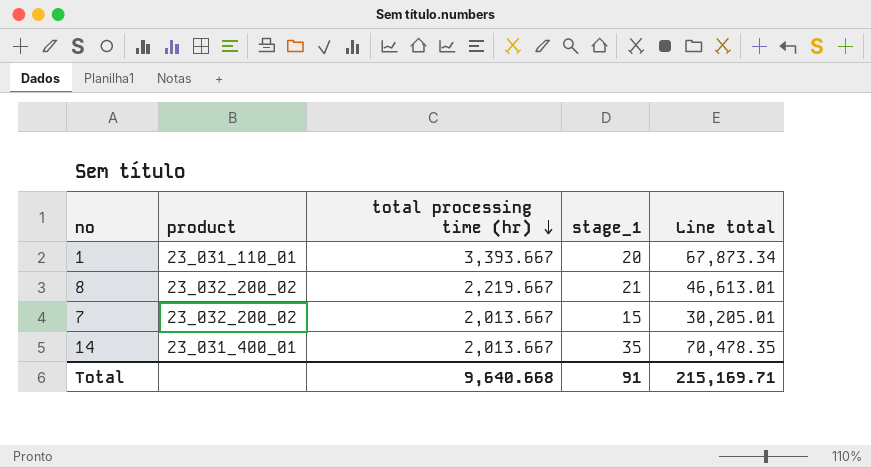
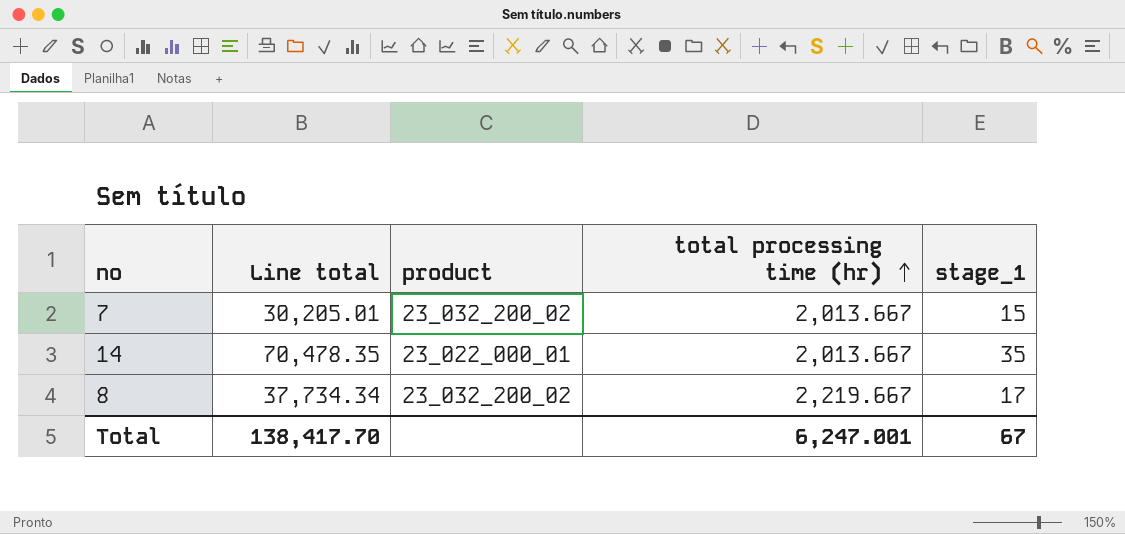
row order: total processing time (hr) descending -> total processing time (hr) ascending
column Line total | position: 5 -> 2
row 1: 23_031_110_01 | 3,393.667 | 20 | 67,873.34 -> none
14 | product: 23_031_400_01 -> 23_022_000_01
8 | Line total: 46,613.01 -> 37,734.34
8 | stage_1: 21 -> 17
Total | Line total: 215,169.71 -> 138,417.70
Total | total processing time (hr): 9,640.668 -> 6,247.001
Total | stage_1: 91 -> 67

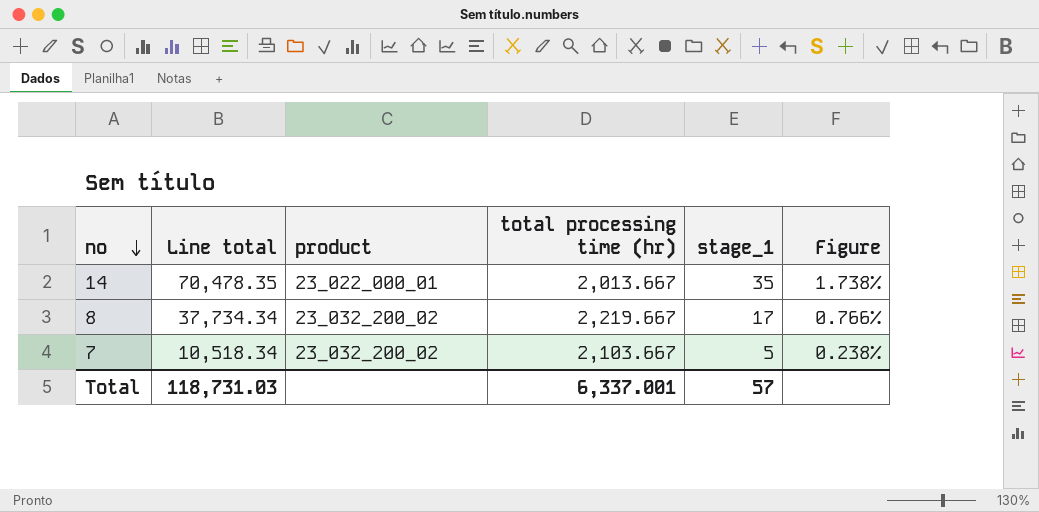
row order: total processing time (hr) ascending -> no descending
column Figure | formula: none -> [stage_1] / [total processing time (hr)]
7 | Line total: 30,205.01 -> 10,518.34
7 | total processing time (hr): 2,013.667 -> 2,103.667
7 | stage_1: 15 -> 5
Total | Line total: 138,417.70 -> 118,731.03
Total | total processing time (hr): 6,247.001 -> 6,337.001
Total | stage_1: 67 -> 57

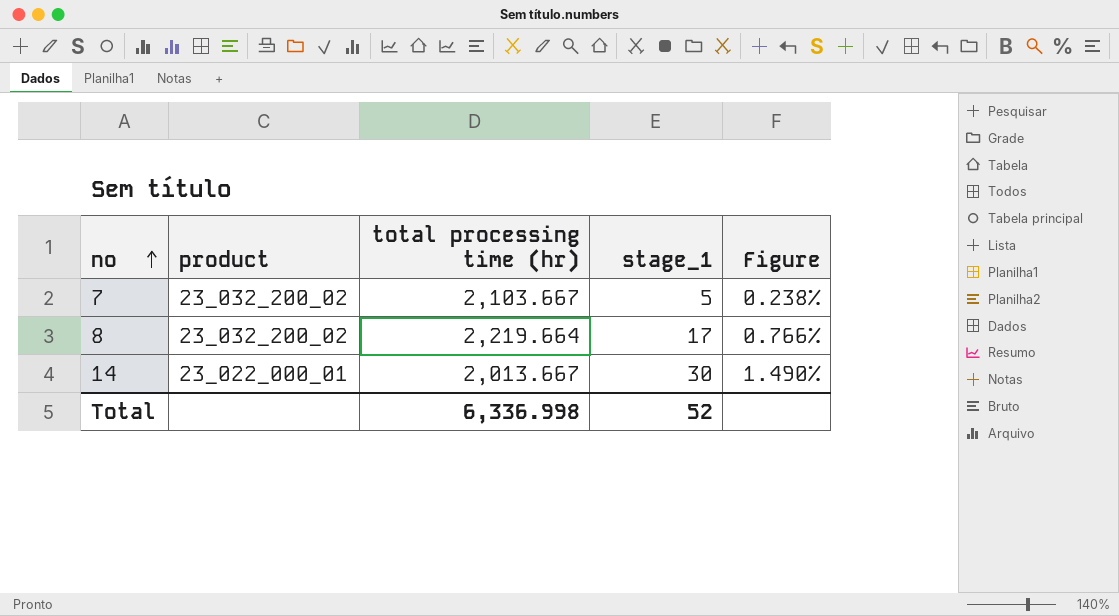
row order: no descending -> no ascending
column Line total | formula: [total processing time (hr)] * [stage_1] -> none
8 | total processing time (hr): 2,219.667 -> 2,219.664
14 | stage_1: 35 -> 30
14 | Figure: 1.738% -> 1.490%
Total | total processing time (hr): 6,337.001 -> 6,336.998
Total | stage_1: 57 -> 52

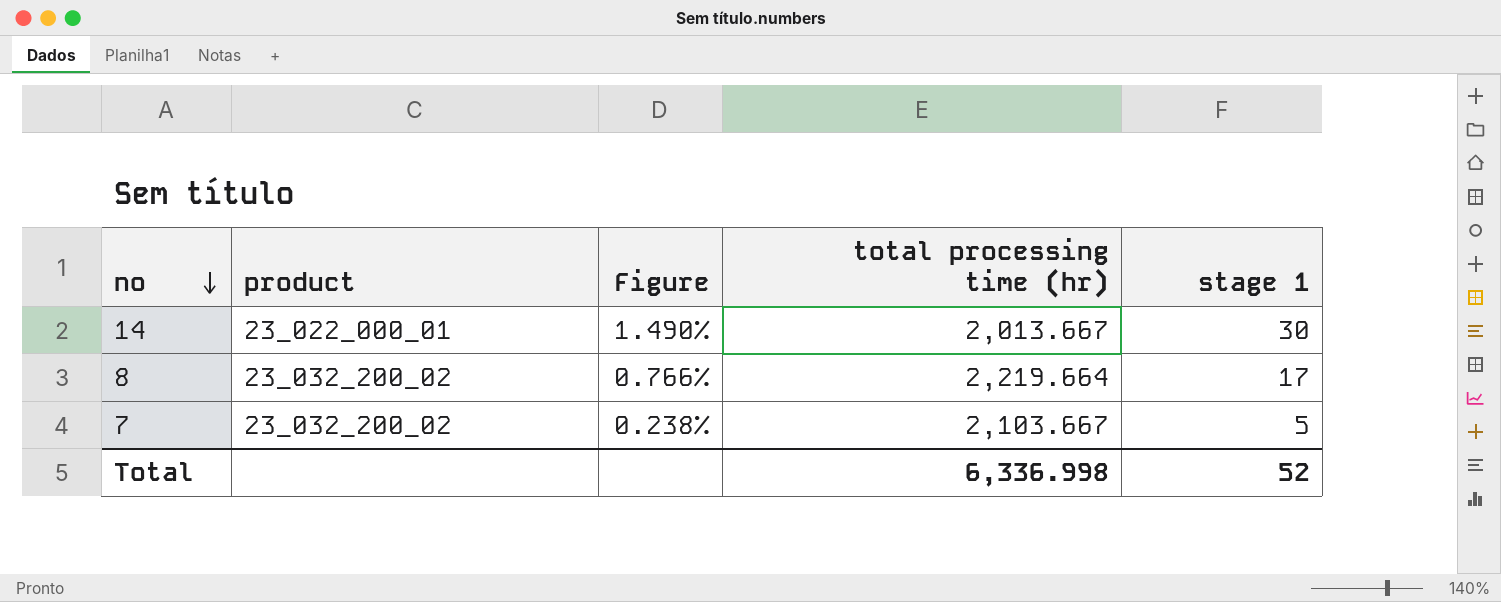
row order: no ascending -> no descending
column Figure | position: 5 -> 3
column name: stage_1 -> stage 1

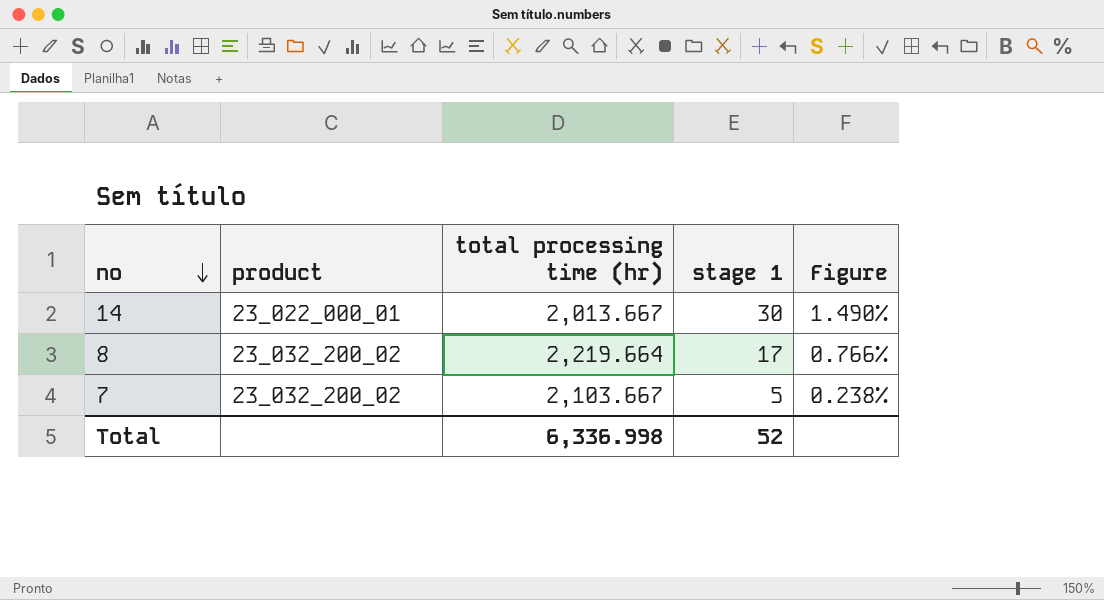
column Figure | position: 3 -> 5

